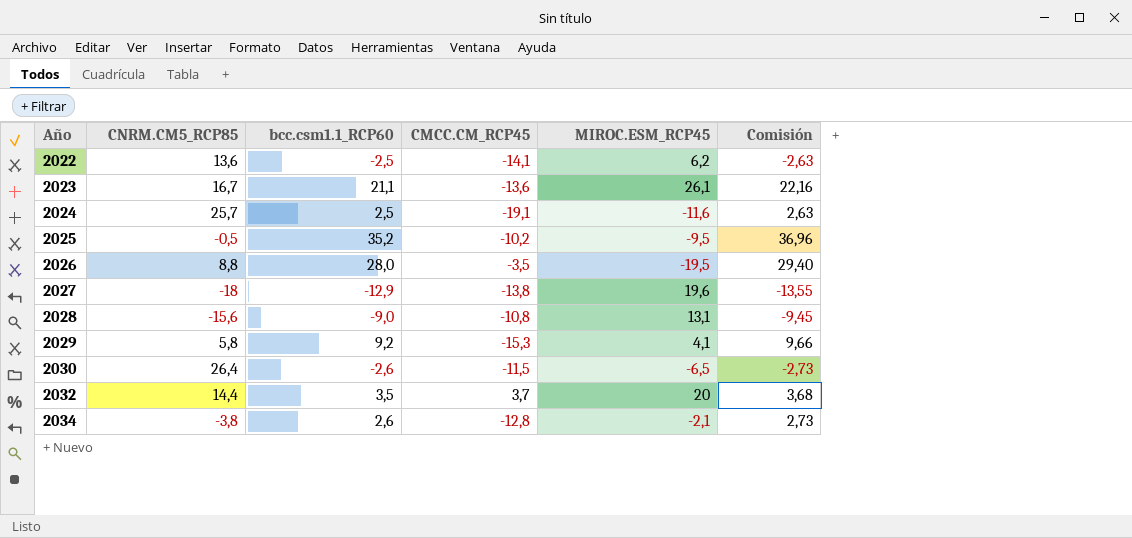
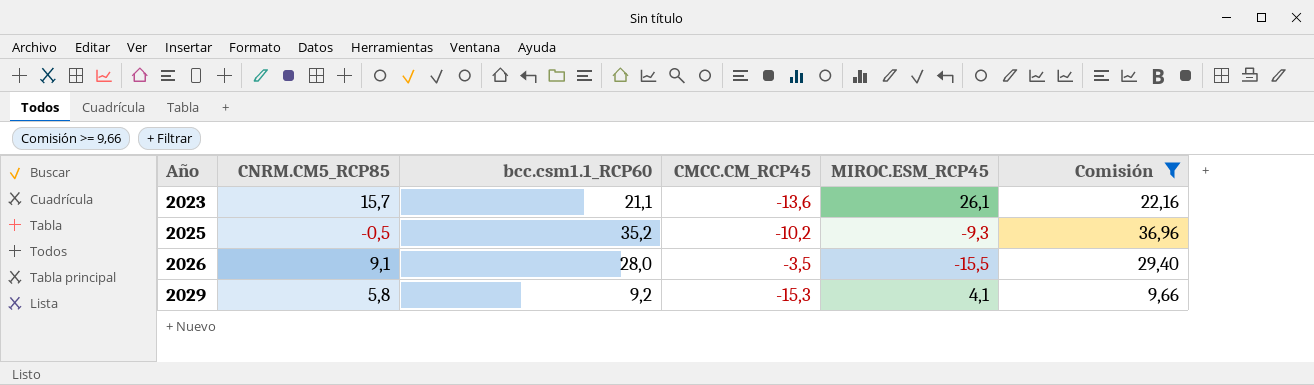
filter: none -> Comisión >= 9,66
2023 | CNRM.CM5_RCP85: 16,7 -> 15,7
2025 | MIROC.ESM_RCP45: -9,5 -> -9,3
2026 | CNRM.CM5_RCP85: 8,8 -> 9,1
2026 | MIROC.ESM_RCP45: -19,5 -> -15,5

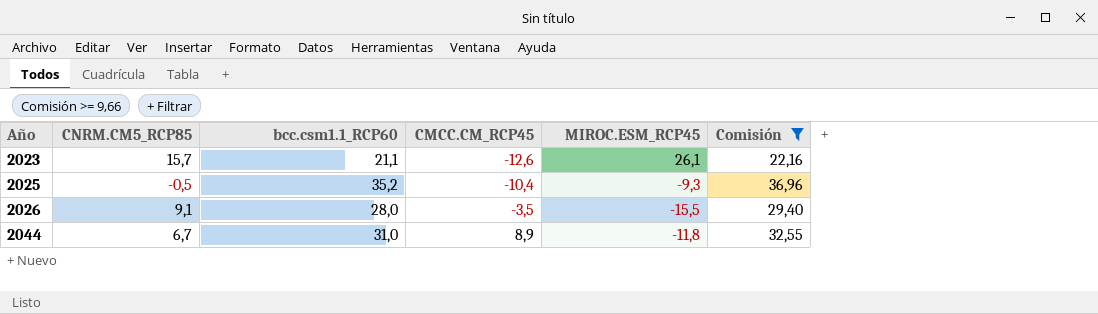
row 2029: 5,8 | 9,2 | -15,3 | 4,1 | 9,66 -> none
2023 | CMCC.CM_RCP45: -13,6 -> -12,6
2025 | CMCC.CM_RCP45: -10,2 -> -10,4
row 2044: none -> 6,7 | 31,0 | 8,9 | -11,8 | 32,55

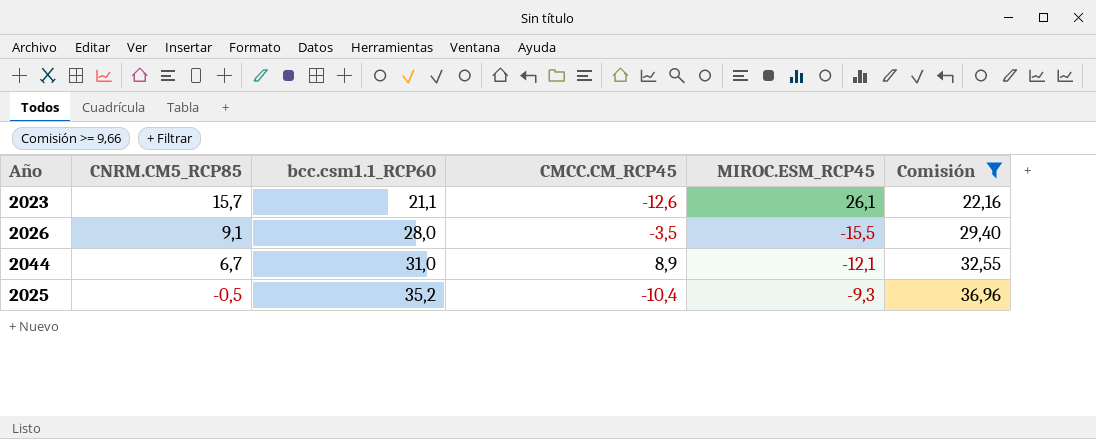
row order: Año ascending -> CNRM.CM5_RCP85 descending
2044 | MIROC.ESM_RCP45: -11,8 -> -12,1

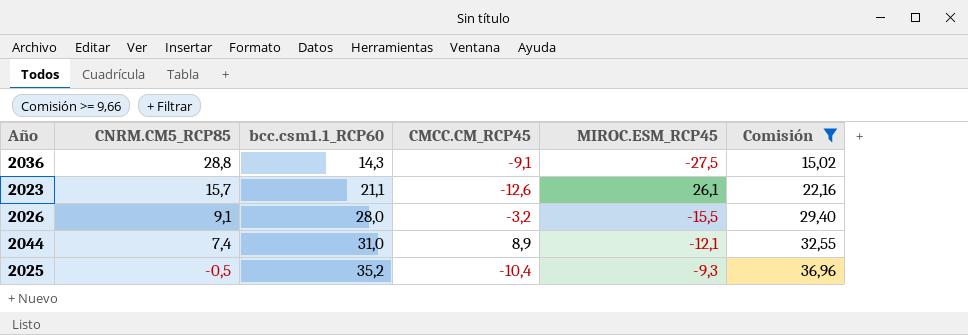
row 2036: none -> 28,8 | 14,3 | -9,1 | -27,5 | 15,02
2026 | CMCC.CM_RCP45: -3,5 -> -3,2
2044 | CNRM.CM5_RCP85: 6,7 -> 7,4

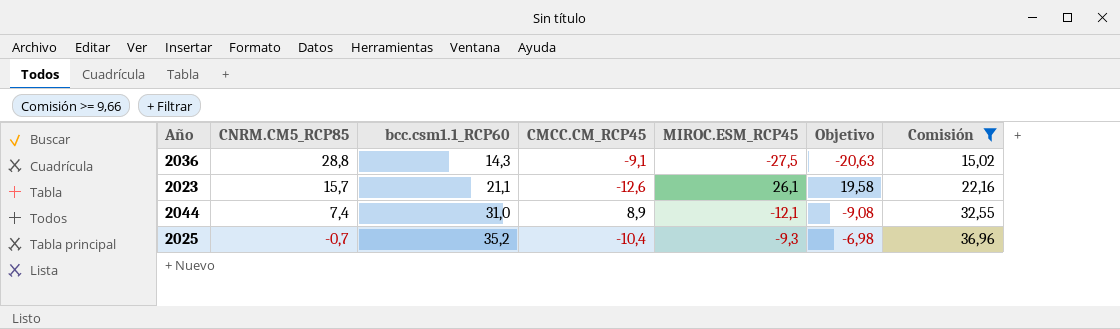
column Objetivo | formula: none -> [MIROC.ESM_RCP45] * 0,75
row 2026: 9,1 | 28,0 | -3,2 | -15,5 | 29,40 -> none
2025 | CNRM.CM5_RCP85: -0,5 -> -0,7

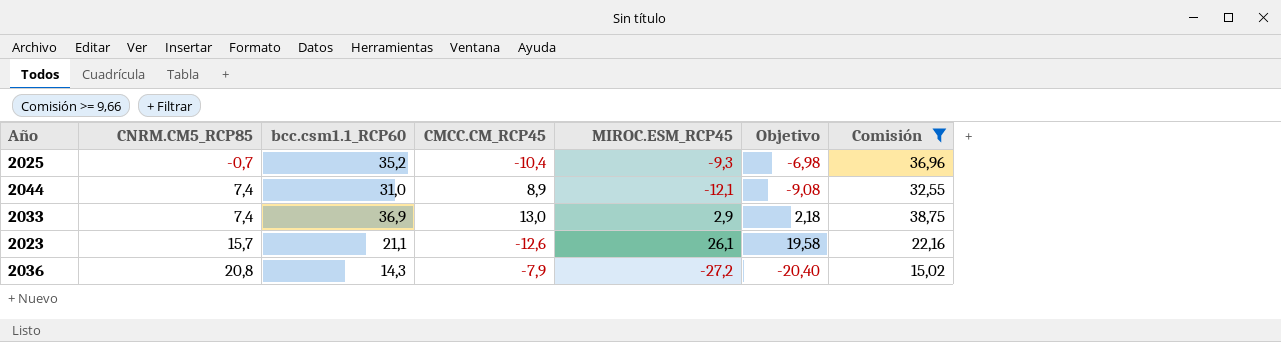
row order: CNRM.CM5_RCP85 descending -> CNRM.CM5_RCP85 ascending
row 2033: none -> 7,4 | 36,9 | 13,0 | 2,9 | 2,18 | 38,75
2036 | CNRM.CM5_RCP85: 28,8 -> 20,8
2036 | CMCC.CM_RCP45: -9,1 -> -7,9
2036 | MIROC.ESM_RCP45: -27,5 -> -27,2
2036 | Objetivo: -20,63 -> -20,40

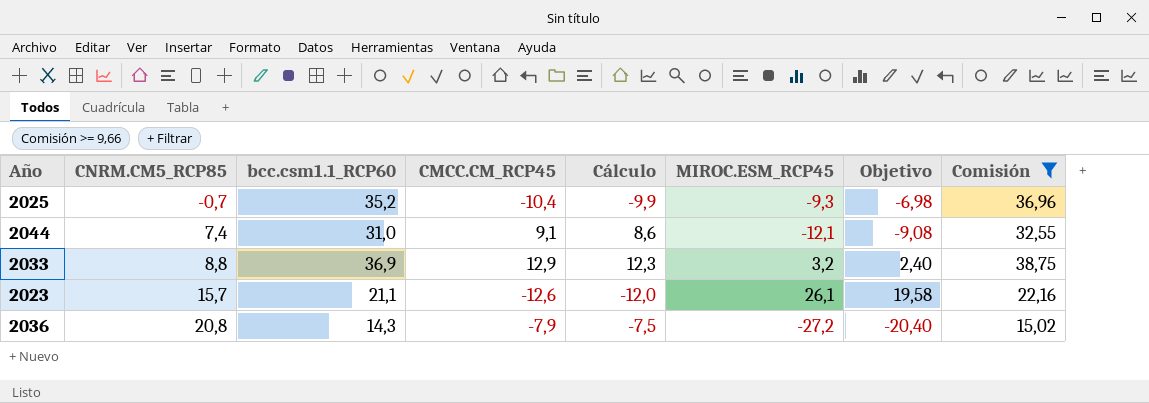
column Cálculo | formula: none -> [CMCC.CM_RCP45] * 0,95
2044 | CMCC.CM_RCP45: 8,9 -> 9,1
2033 | CNRM.CM5_RCP85: 7,4 -> 8,8
2033 | CMCC.CM_RCP45: 13,0 -> 12,9
2033 | MIROC.ESM_RCP45: 2,9 -> 3,2
2033 | Objetivo: 2,18 -> 2,40

